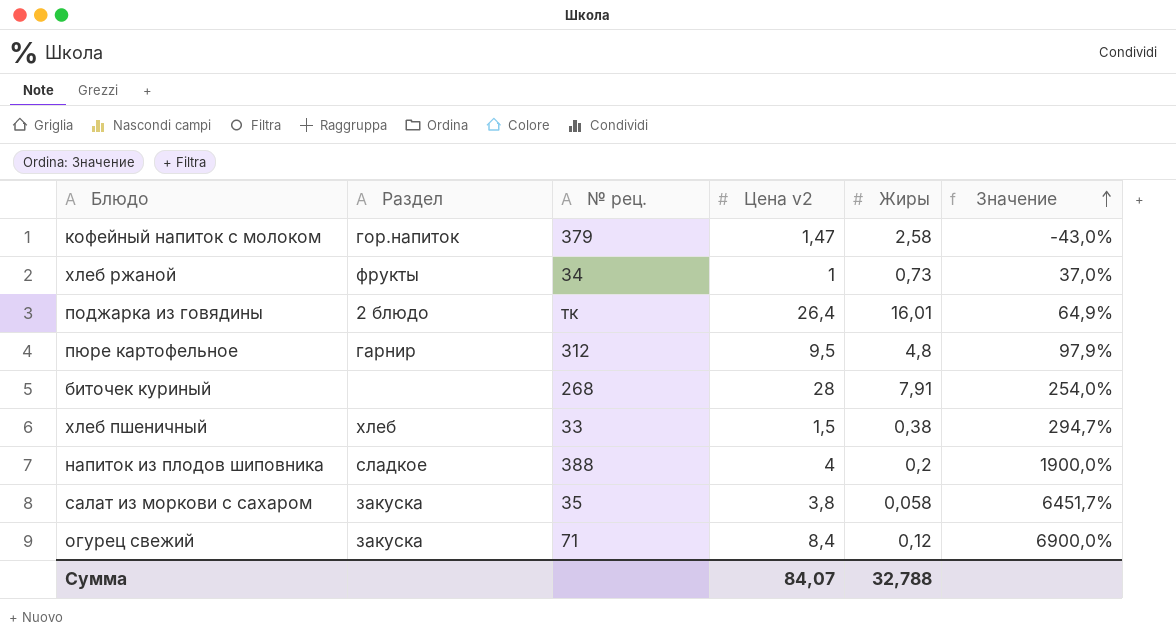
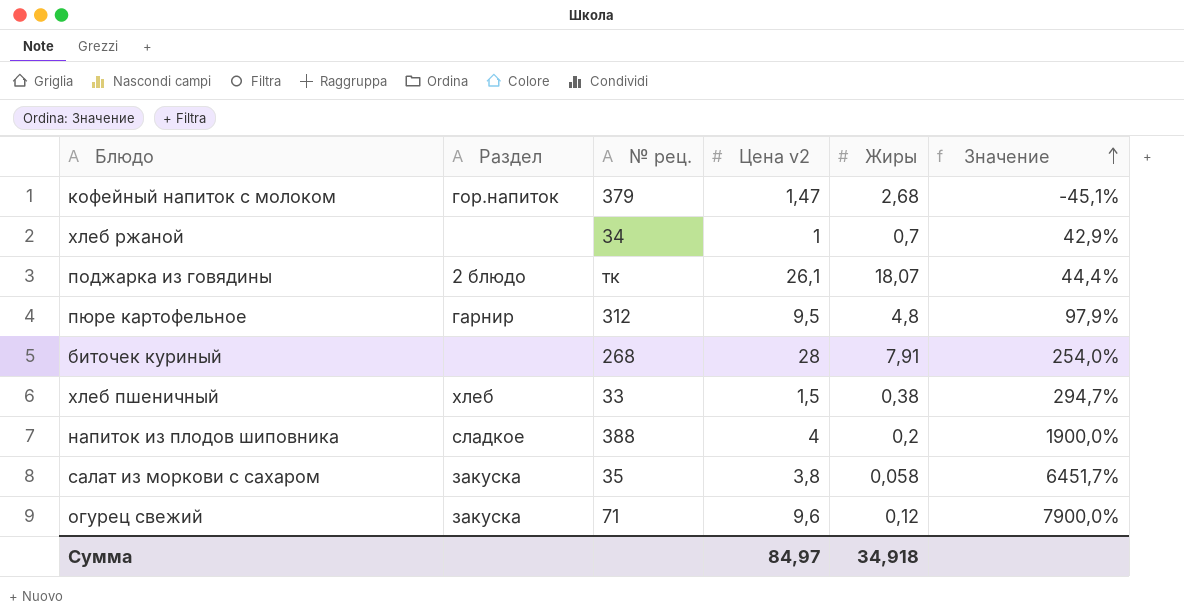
кофейный напиток с молоком | Жиры: 2,58 -> 2,68
кофейный напиток с молоком | Значение: -43,0% -> -45,1%
хлеб ржаной | Раздел: фрукты -> none
хлеб ржаной | Жиры: 0,73 -> 0,7
хлеб ржаной | Значение: 37,0% -> 42,9%
поджарка из говядины | Цена v2: 26,4 -> 26,1
поджарка из говядины | Жиры: 16,01 -> 18,07
поджарка из говядины | Значение: 64,9% -> 44,4%
огурец свежий | Цена v2: 8,4 -> 9,6
огурец свежий | Значение: 6900,0% -> 7900,0%
Сумма | Цена v2: 84,07 -> 84,97
Сумма | Жиры: 32,788 -> 34,918

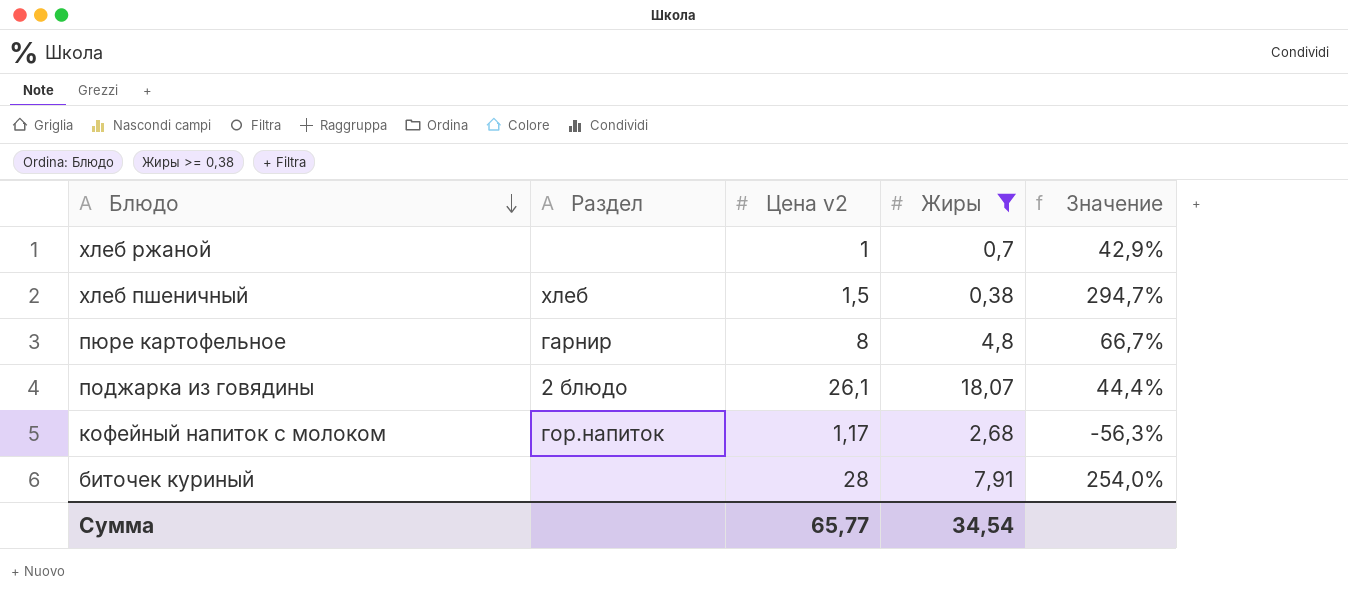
filter: none -> Жиры >= 0,38
row order: Значение ascending -> Блюдо descending
column № рец. | position: 3 -> none
пюре картофельное | Цена v2: 9,5 -> 8
пюре картофельное | Значение: 97,9% -> 66,7%
кофейный напиток с молоком | Цена v2: 1,47 -> 1,17
кофейный напиток с молоком | Значение: -45,1% -> -56,3%
Сумма | Цена v2: 84,97 -> 65,77
Сумма | Жиры: 34,918 -> 34,54

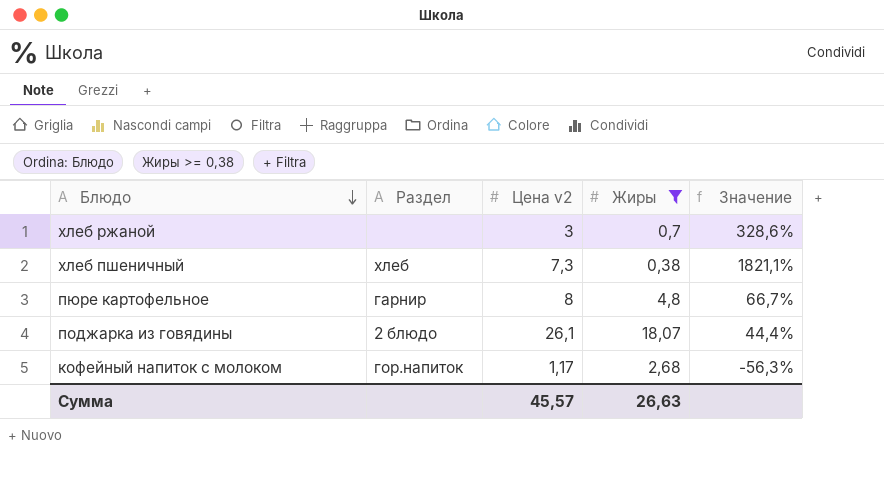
row биточек куриный: none | 28 | 7,91 | 254,0% -> none
хлеб ржаной | Цена v2: 1 -> 3
хлеб ржаной | Значение: 42,9% -> 328,6%
хлеб пшеничный | Цена v2: 1,5 -> 7,3
хлеб пшеничный | Значение: 294,7% -> 1821,1%
Сумма | Цена v2: 65,77 -> 45,57
Сумма | Жиры: 34,54 -> 26,63

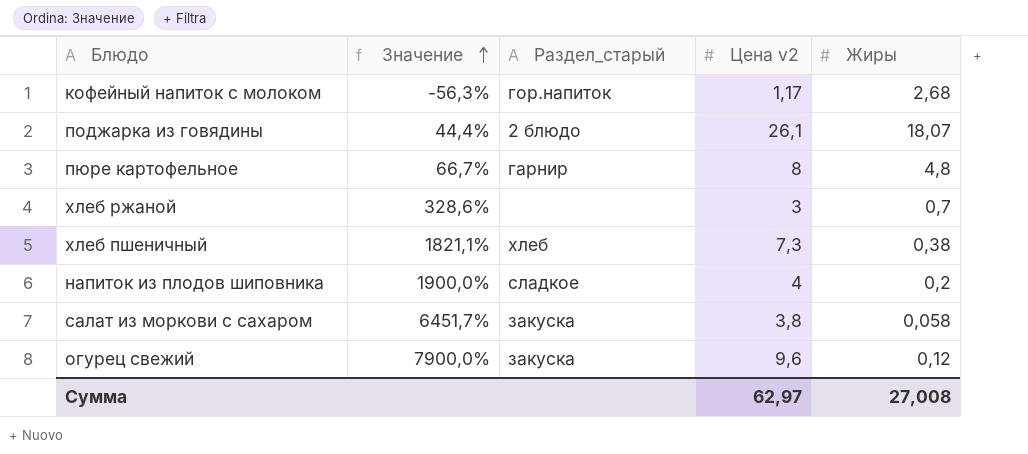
filter: Жиры >= 0,38 -> none
row order: Блюдо descending -> Значение ascending
column Значение | position: 5 -> 2
column name: Раздел -> Раздел_старый
Сумма | Цена v2: 45,57 -> 62,97
Сумма | Жиры: 26,63 -> 27,008

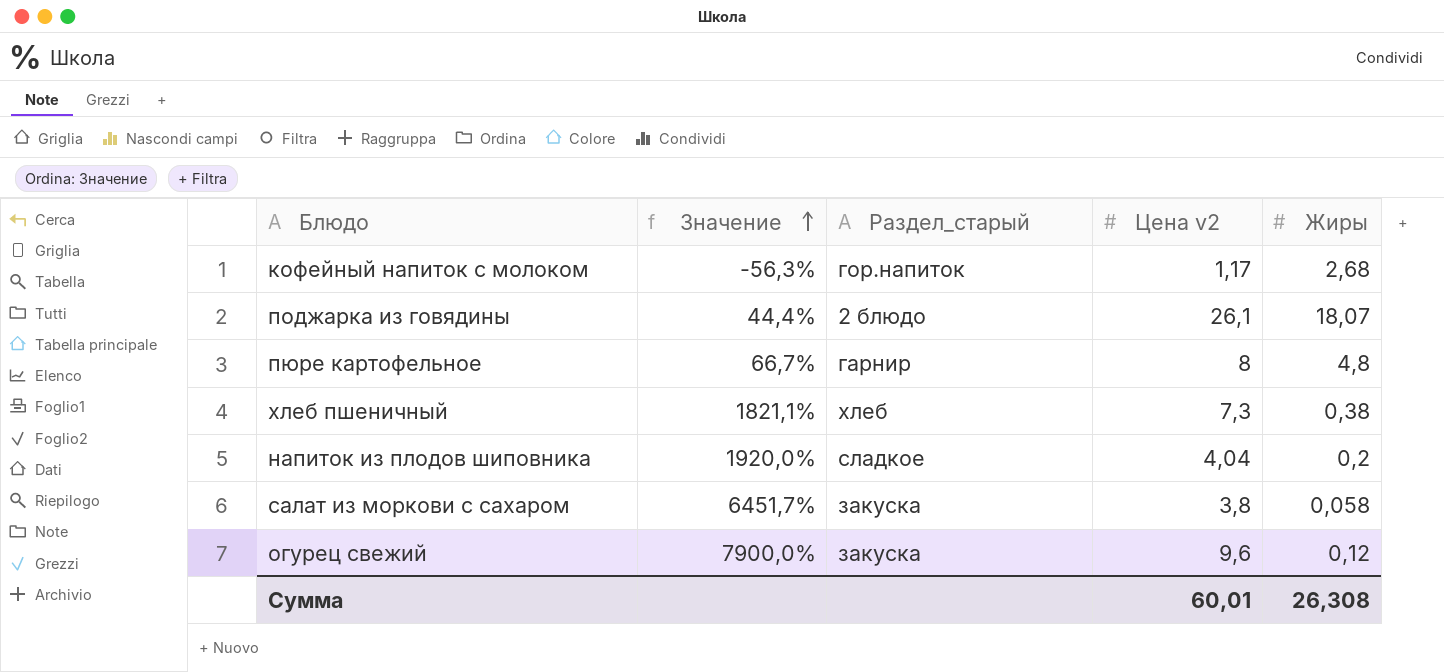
row хлеб ржаной: 328,6% | none | 3 | 0,7 -> none
напиток из плодов шиповника | Значение: 1900,0% -> 1920,0%
напиток из плодов шиповника | Цена v2: 4 -> 4,04
Сумма | Цена v2: 62,97 -> 60,01
Сумма | Жиры: 27,008 -> 26,308

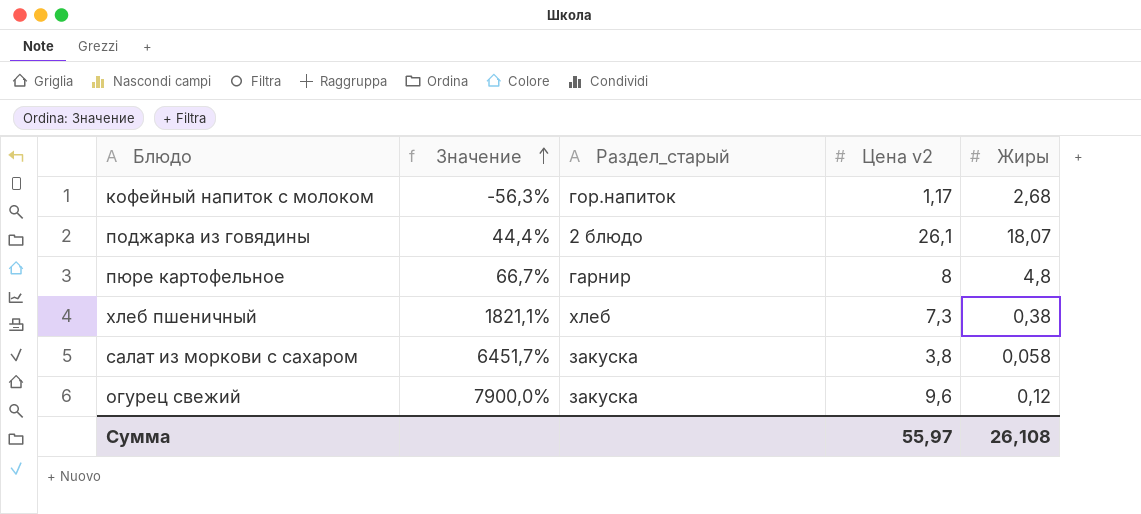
row напиток из плодов шиповника: 1920,0% | сладкое | 4,04 | 0,2 -> none
Сумма | Цена v2: 60,01 -> 55,97
Сумма | Жиры: 26,308 -> 26,108

